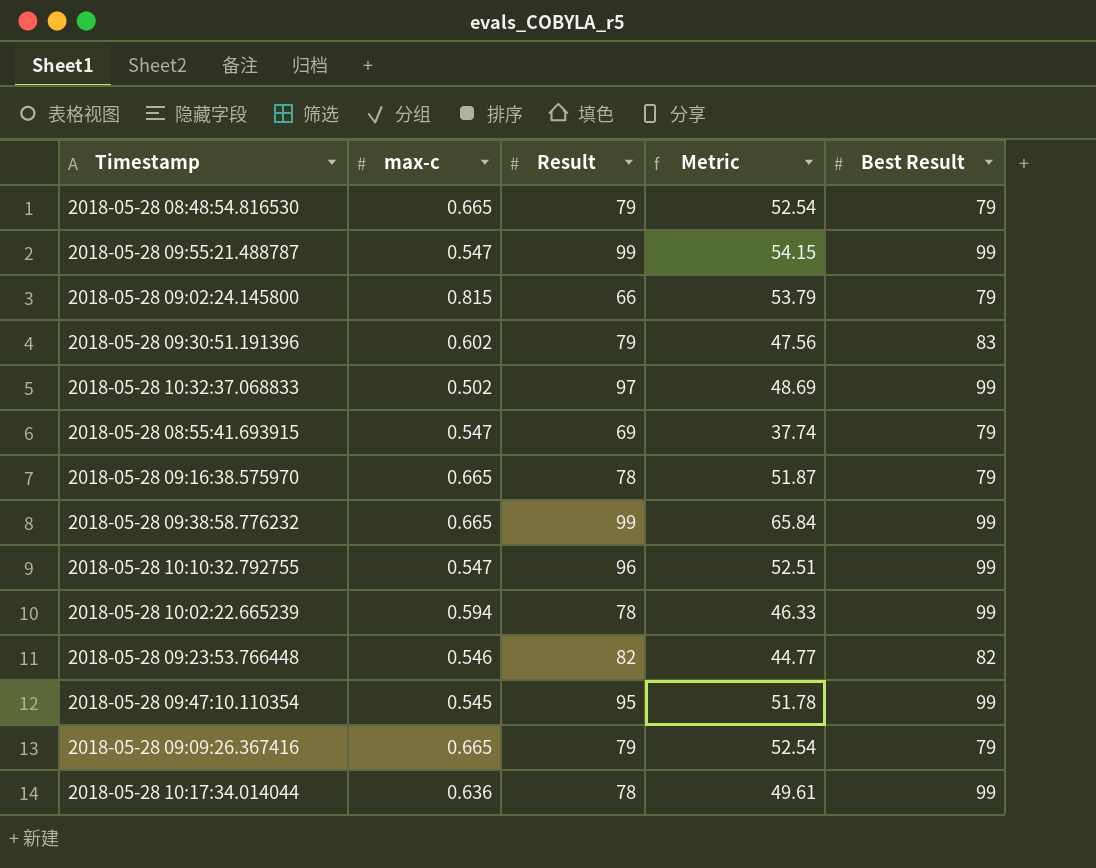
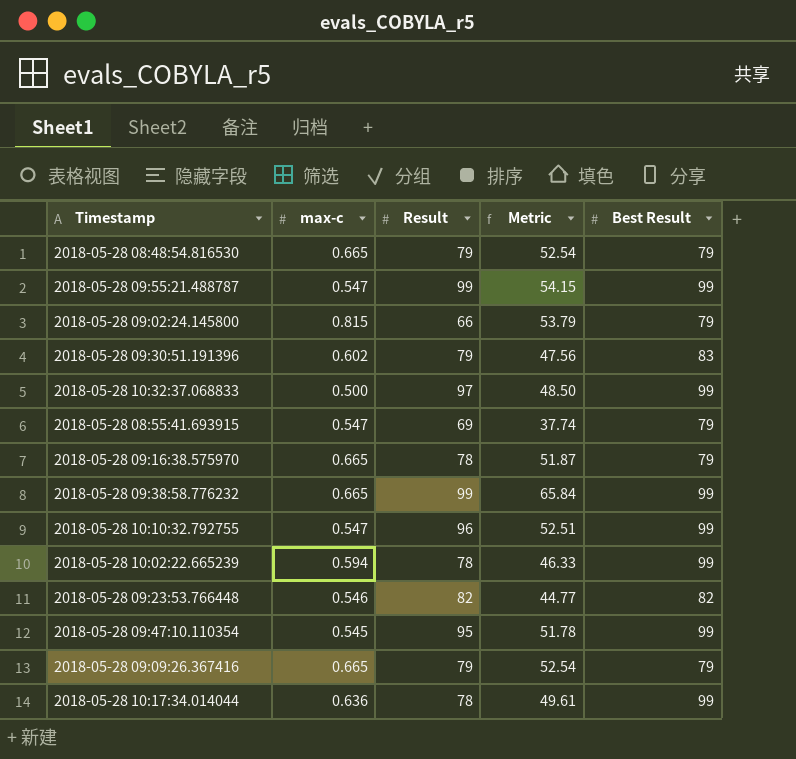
2018-05-28 10:32:37.068833 | max-c: 0.502 -> 0.500
2018-05-28 10:32:37.068833 | Metric: 48.69 -> 48.50

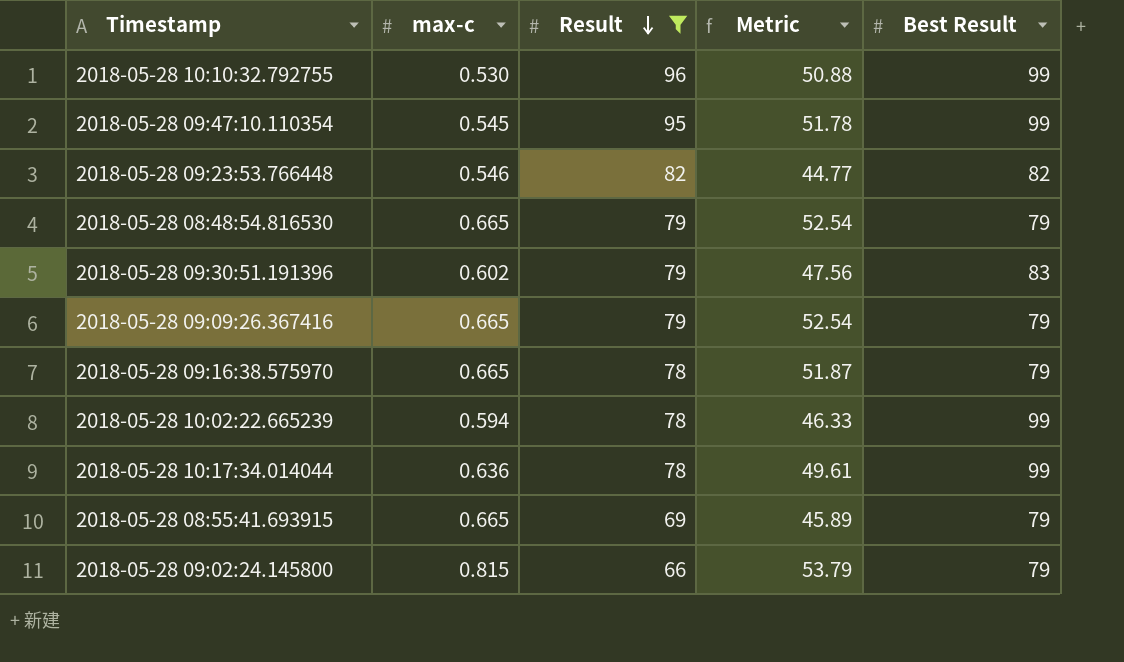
filter: none -> Result <= 96
row order: none -> Result descending
2018-05-28 10:10:32.792755 | max-c: 0.547 -> 0.530
2018-05-28 10:10:32.792755 | Metric: 52.51 -> 50.88
2018-05-28 08:55:41.693915 | max-c: 0.547 -> 0.665
2018-05-28 08:55:41.693915 | Metric: 37.74 -> 45.89

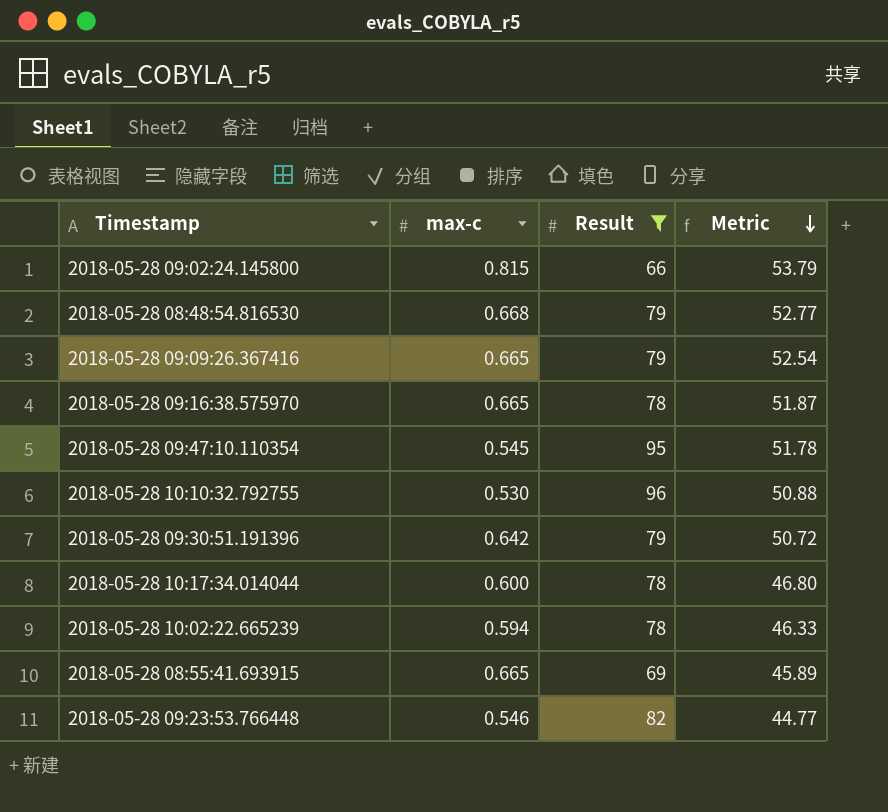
row order: Result descending -> Metric descending
column Best Result | position: 5 -> none
2018-05-28 08:48:54.816530 | max-c: 0.665 -> 0.668
2018-05-28 08:48:54.816530 | Metric: 52.54 -> 52.77
2018-05-28 09:30:51.191396 | max-c: 0.602 -> 0.642
2018-05-28 09:30:51.191396 | Metric: 47.56 -> 50.72
2018-05-28 10:17:34.014044 | max-c: 0.636 -> 0.600
2018-05-28 10:17:34.014044 | Metric: 49.61 -> 46.80

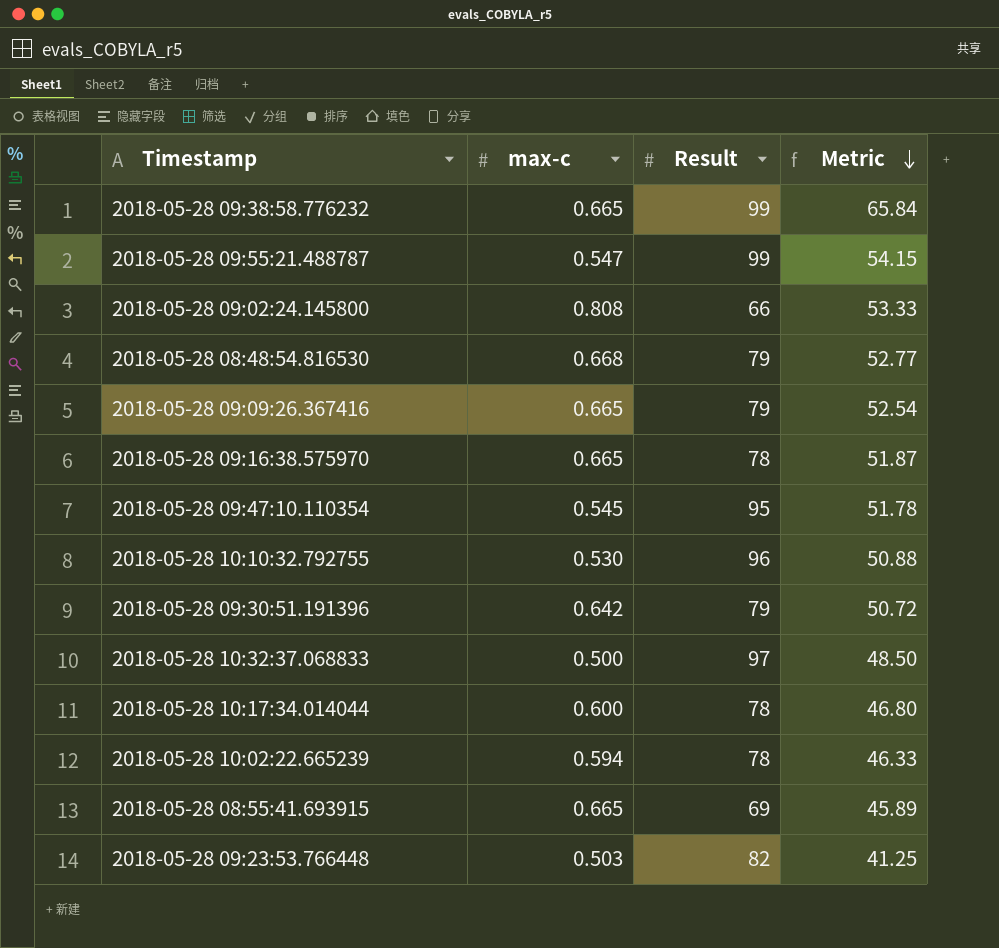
filter: Result <= 96 -> none
2018-05-28 09:02:24.145800 | max-c: 0.815 -> 0.808
2018-05-28 09:02:24.145800 | Metric: 53.79 -> 53.33
2018-05-28 09:23:53.766448 | max-c: 0.546 -> 0.503
2018-05-28 09:23:53.766448 | Metric: 44.77 -> 41.25

